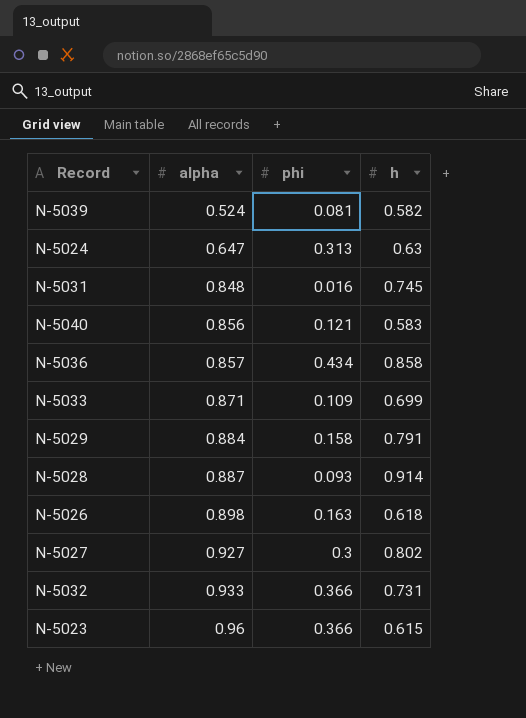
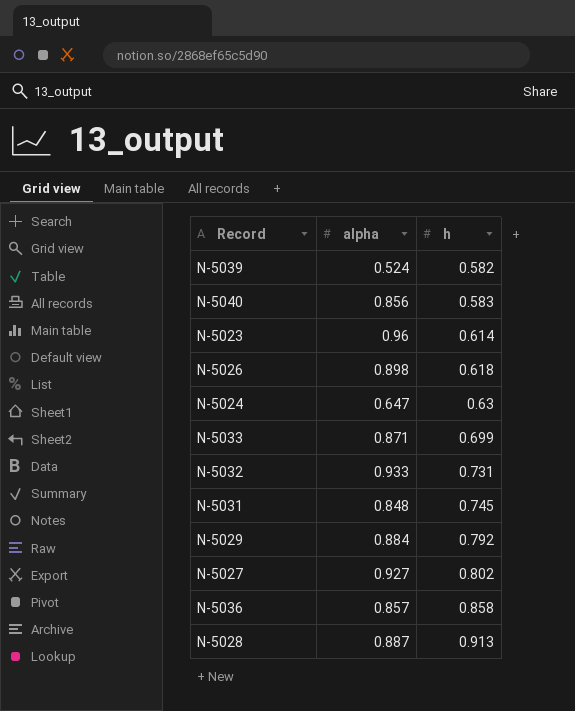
row order: alpha ascending -> h ascending
column phi | position: 3 -> none
N-5023 | h: 0.615 -> 0.614
N-5029 | h: 0.791 -> 0.792
N-5028 | h: 0.914 -> 0.913

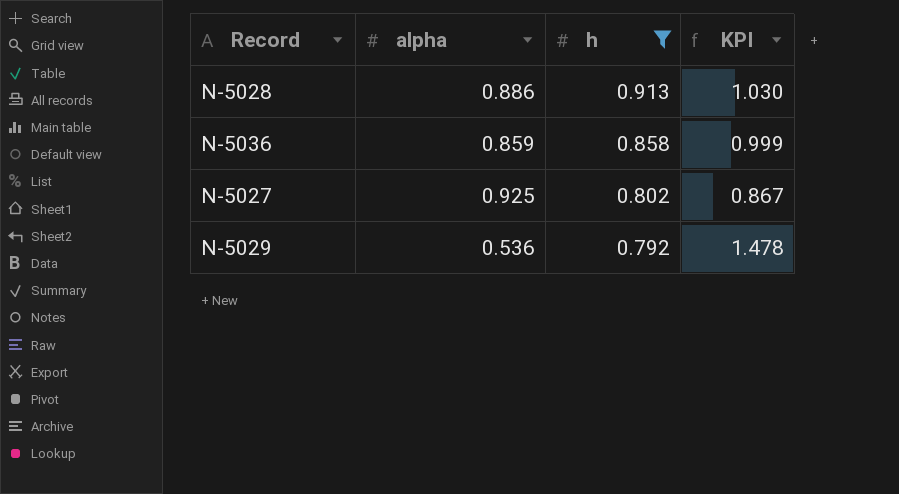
filter: none -> h >= 0.792
row order: h ascending -> h descending
column KPI | formula: none -> [h] / [alpha]
N-5028 | alpha: 0.887 -> 0.886
N-5036 | alpha: 0.857 -> 0.859
N-5027 | alpha: 0.927 -> 0.925
N-5029 | alpha: 0.884 -> 0.536

